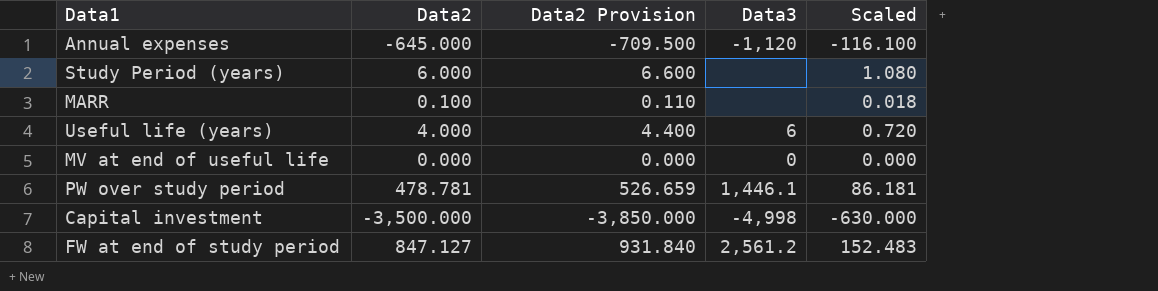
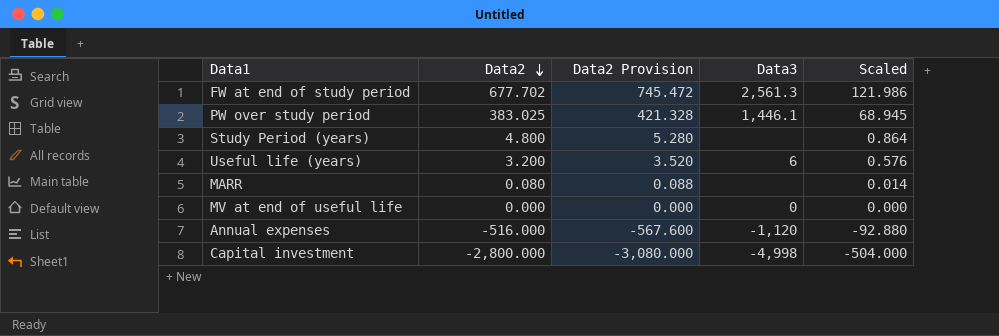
row order: none -> Data2 descending
FW at end of study period | Data2: 847.127 -> 677.702
FW at end of study period | Data2 Provision: 931.840 -> 745.472
FW at end of study period | Data3: 2,561.2 -> 2,561.3
FW at end of study period | Scaled: 152.483 -> 121.986
PW over study period | Data2: 478.781 -> 383.025
PW over study period | Data2 Provision: 526.659 -> 421.328
PW over study period | Scaled: 86.181 -> 68.945
Study Period (years) | Data2: 6.000 -> 4.800
Study Period (years) | Data2 Provision: 6.600 -> 5.280
Study Period (years) | Scaled: 1.080 -> 0.864
Useful life (years) | Data2: 4.000 -> 3.200
Useful life (years) | Data2 Provision: 4.400 -> 3.520
Useful life (years) | Scaled: 0.720 -> 0.576
MARR | Data2: 0.100 -> 0.080
MARR | Data2 Provision: 0.110 -> 0.088
MARR | Scaled: 0.018 -> 0.014
Annual expenses | Data2: -645.000 -> -516.000
Annual expenses | Data2 Provision: -709.500 -> -567.600
Annual expenses | Scaled: -116.100 -> -92.880
Capital investment | Data2: -3,500.000 -> -2,800.000
Capital investment | Data2 Provision: -3,850.000 -> -3,080.000
Capital investment | Scaled: -630.000 -> -504.000

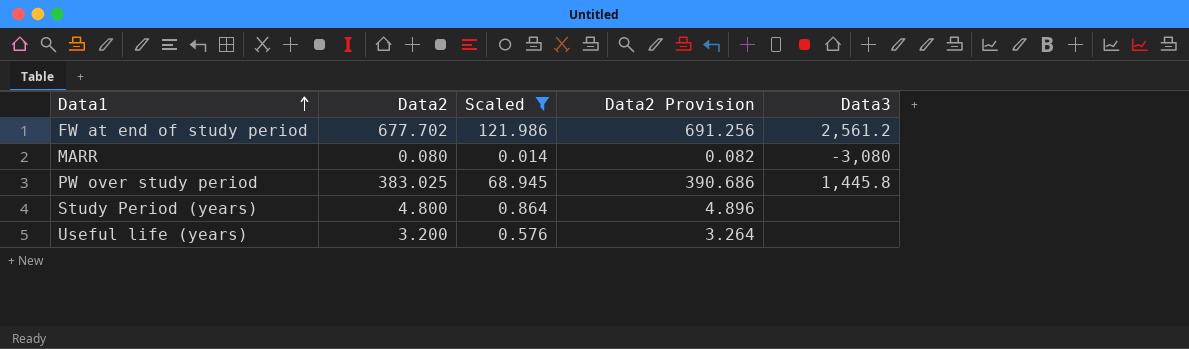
filter: none -> Scaled >= 0.014
row order: Data2 descending -> Data1 ascending
column Scaled | position: 5 -> 3
column Data2 Provision | formula: [Data2] * 1.1 -> [Data2] * 1.02
FW at end of study period | Data3: 2,561.3 -> 2,561.2
MARR | Data3: none -> -3,080
PW over study period | Data3: 1,446.1 -> 1,445.8
Useful life (years) | Data3: 6 -> none

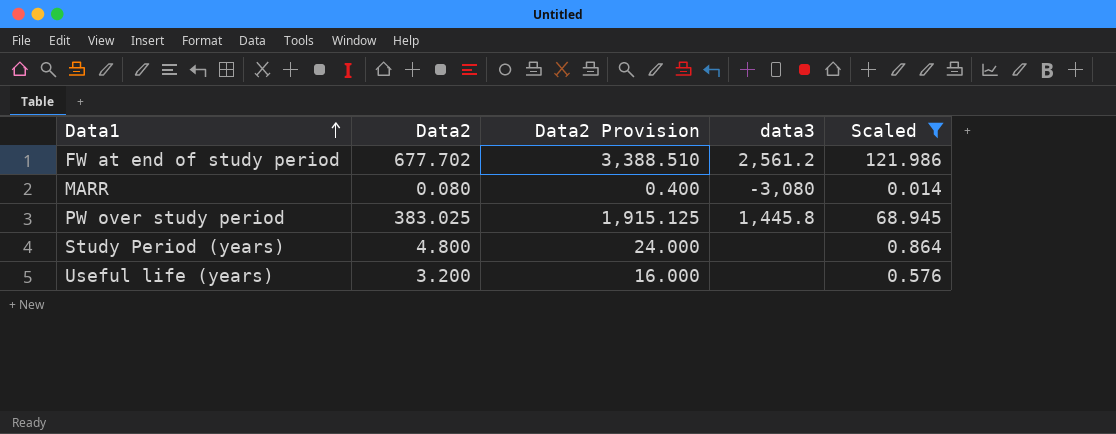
column Data2 Provision | formula: [Data2] * 1.02 -> [Data2] * 5
column name: Data3 -> data3
column Scaled | position: 3 -> 5

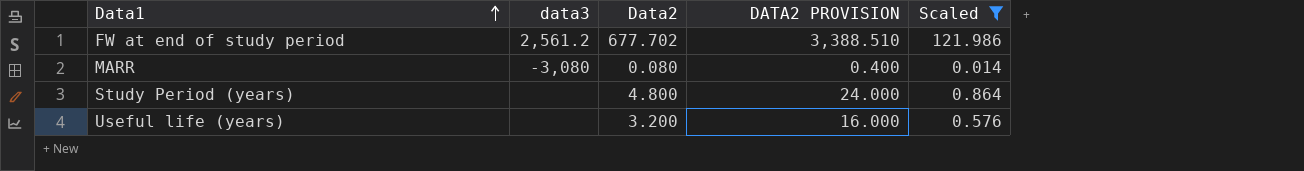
column data3 | position: 4 -> 2
column name: Data2 Provision -> DATA2 PROVISION
row PW over study period: 383.025 | 1,915.125 | 1,445.8 | 68.945 -> none

